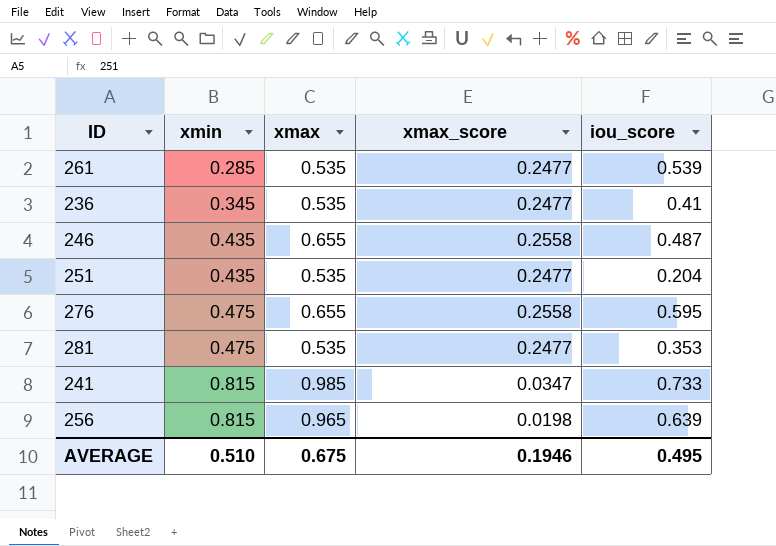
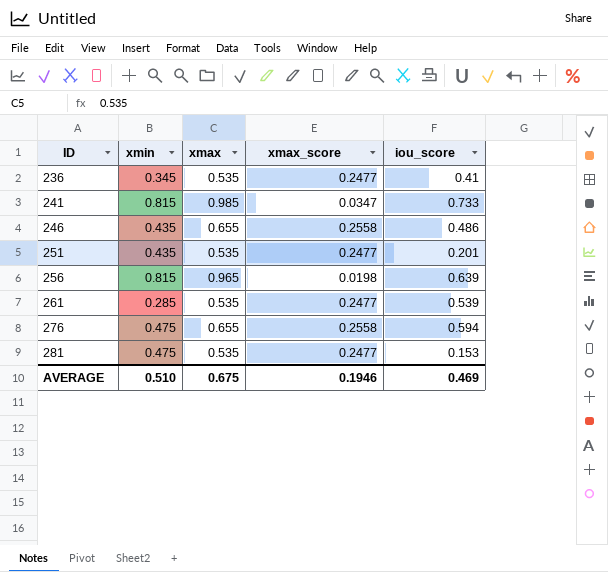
row order: xmin ascending -> ID ascending
246 | iou_score: 0.487 -> 0.486
251 | iou_score: 0.204 -> 0.201
276 | iou_score: 0.595 -> 0.594
281 | iou_score: 0.353 -> 0.153
AVERAGE | iou_score: 0.495 -> 0.469

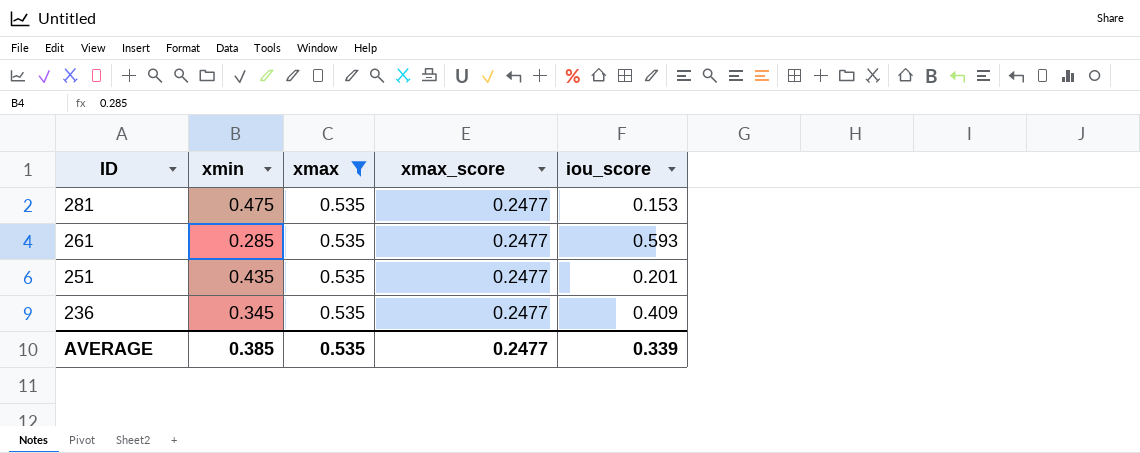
filter: none -> xmax = 0.535
row order: ID ascending -> ID descending
261 | iou_score: 0.539 -> 0.593
236 | iou_score: 0.41 -> 0.409
AVERAGE | xmin: 0.510 -> 0.385
AVERAGE | xmax: 0.675 -> 0.535
AVERAGE | xmax_score: 0.1946 -> 0.2477
AVERAGE | iou_score: 0.469 -> 0.339

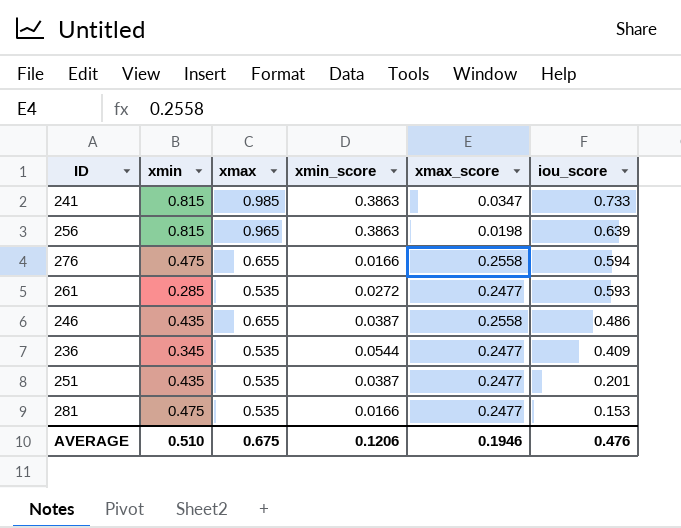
filter: xmax = 0.535 -> none
row order: ID descending -> iou_score descending
column xmin_score | position: none -> 4
AVERAGE | xmin: 0.385 -> 0.510
AVERAGE | xmax: 0.535 -> 0.675
AVERAGE | xmax_score: 0.2477 -> 0.1946
AVERAGE | iou_score: 0.339 -> 0.476

